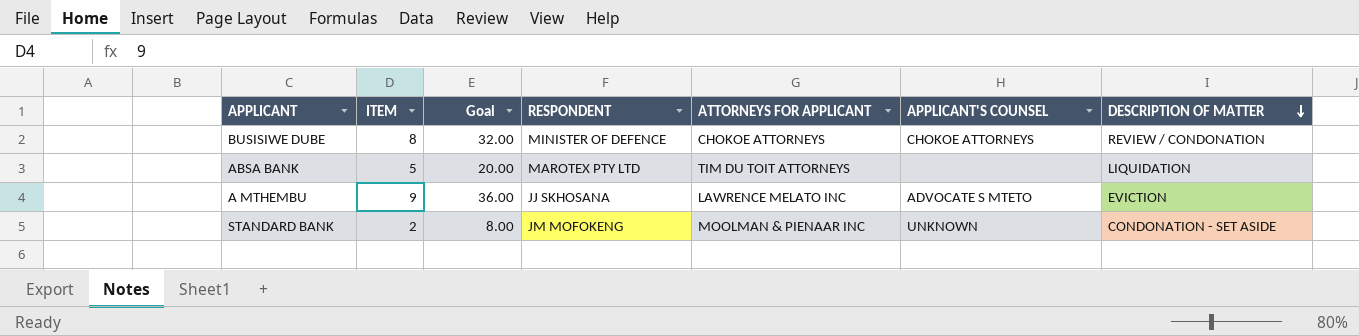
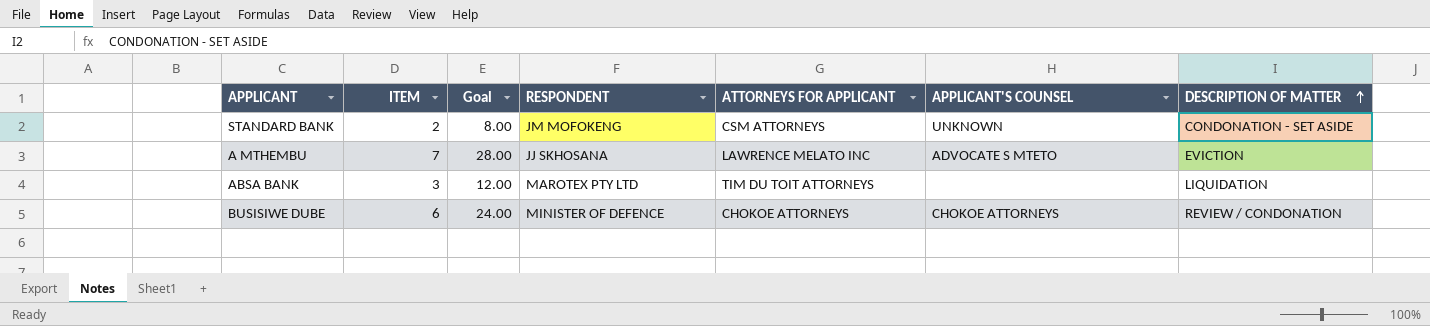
row order: DESCRIPTION OF MATTER descending -> DESCRIPTION OF MATTER ascending
STANDARD BANK | ATTORNEYS FOR APPLICANT: MOOLMAN & PIENAAR INC -> CSM ATTORNEYS
A MTHEMBU | ITEM: 9 -> 7
A MTHEMBU | Goal: 36.00 -> 28.00
ABSA BANK | ITEM: 5 -> 3
ABSA BANK | Goal: 20.00 -> 12.00
BUSISIWE DUBE | ITEM: 8 -> 6
BUSISIWE DUBE | Goal: 32.00 -> 24.00

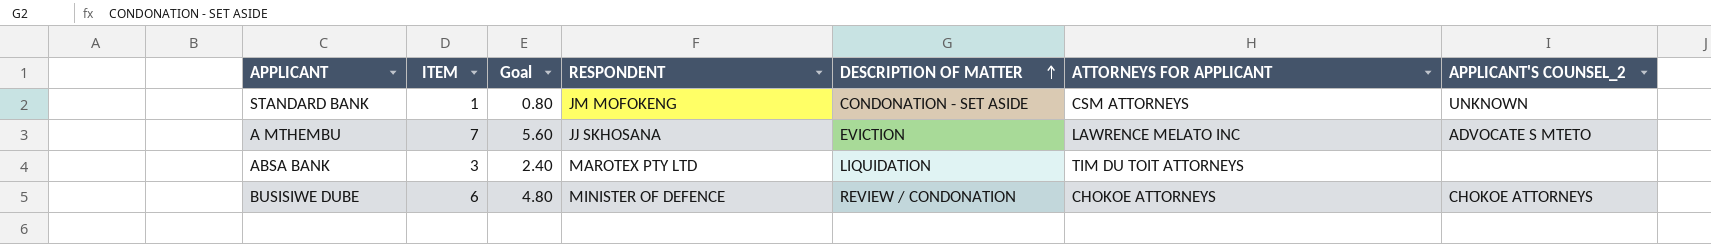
column Goal | formula: [ITEM] * 4 -> [ITEM] * 0.8
column DESCRIPTION OF MATTER | position: 7 -> 5
column name: APPLICANT'S COUNSEL -> APPLICANT'S COUNSEL_2
STANDARD BANK | ITEM: 2 -> 1

